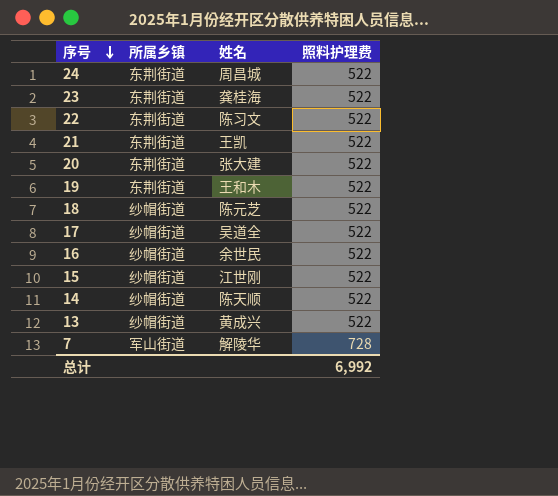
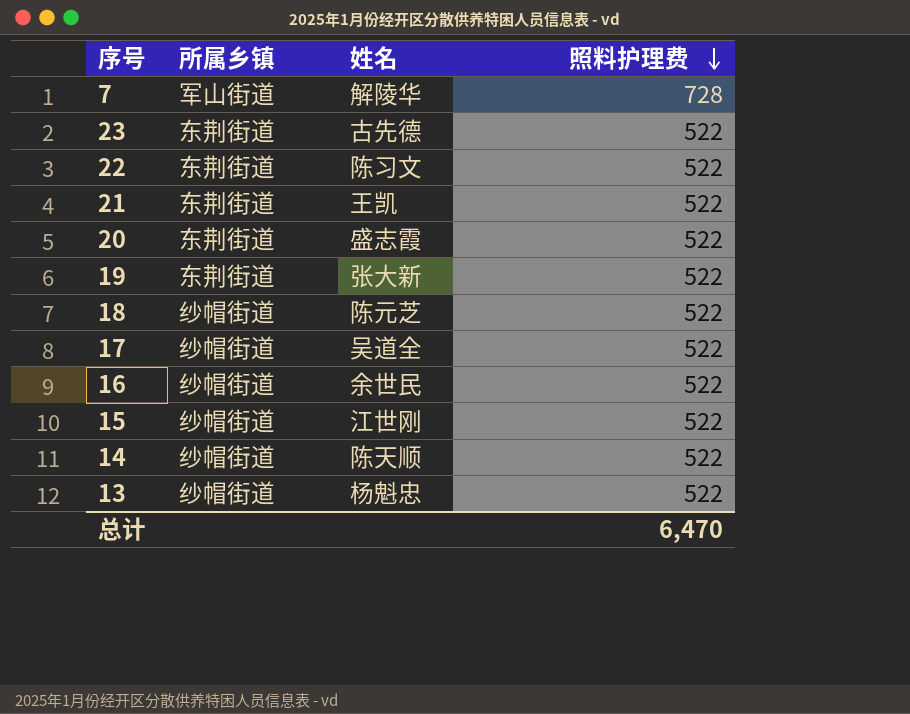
row order: 序号 descending -> 照料护理费 descending
row 24: 东荆街道 | 周昌城 | 522 -> none
23 | 姓名: 龚桂海 -> 古先德
20 | 姓名: 张大建 -> 盛志霞
19 | 姓名: 王和木 -> 张大新
13 | 姓名: 黄成兴 -> 杨魁忠
总计 | 照料护理费: 6,992 -> 6,470

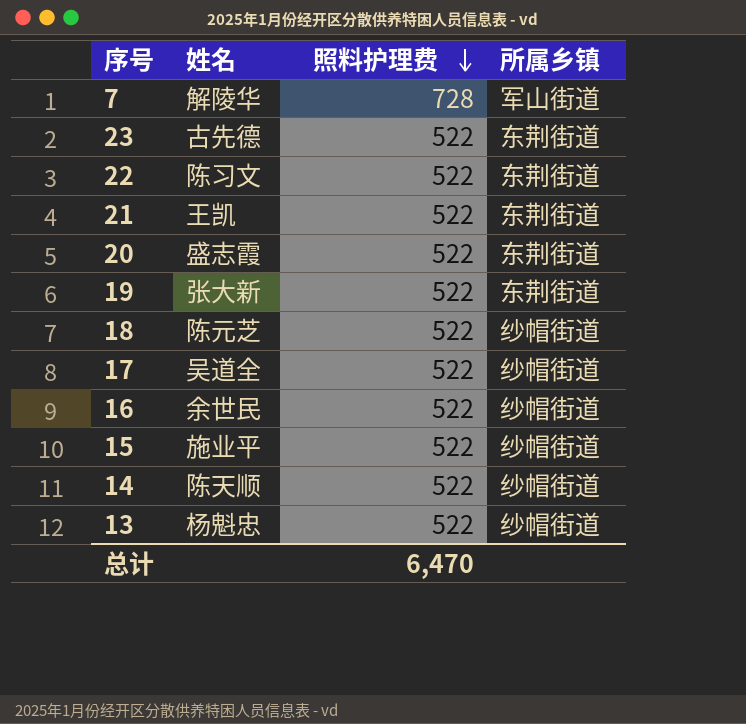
column 所属乡镇 | position: 2 -> 4
15 | 姓名: 江世刚 -> 施业平

